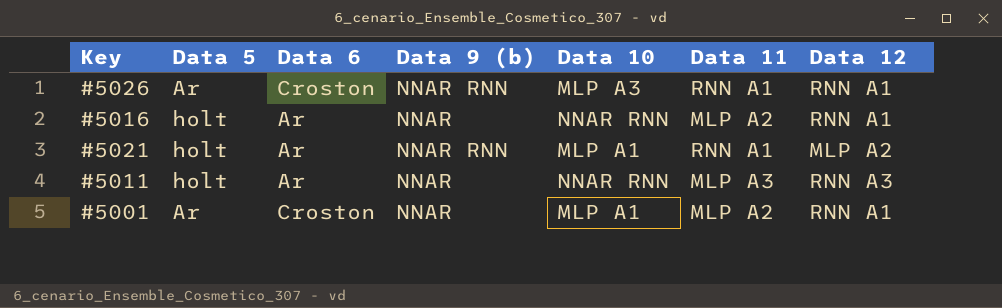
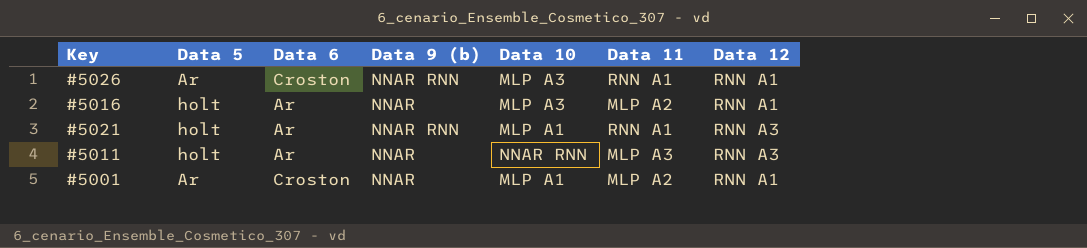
#5016 | Data 10: NNAR RNN -> MLP A3
#5021 | Data 12: MLP A2 -> RNN A3

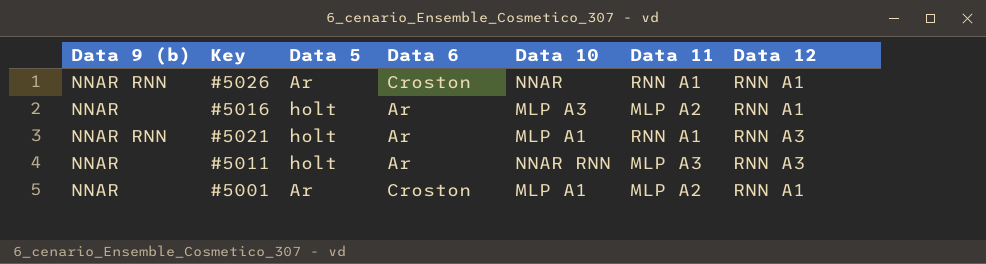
column Data 9 (b) | position: 4 -> 1
#5026 | Data 10: MLP A3 -> NNAR

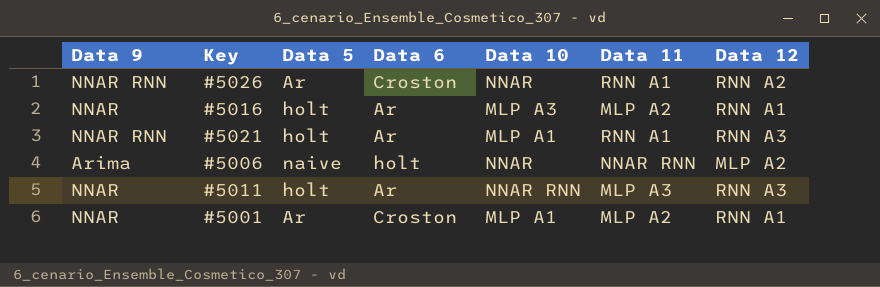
column name: Data 9 (b) -> Data 9
#5026 | Data 12: RNN A1 -> RNN A2
row #5006: none -> Arima | naive | holt | NNAR | NNAR RNN | MLP A2

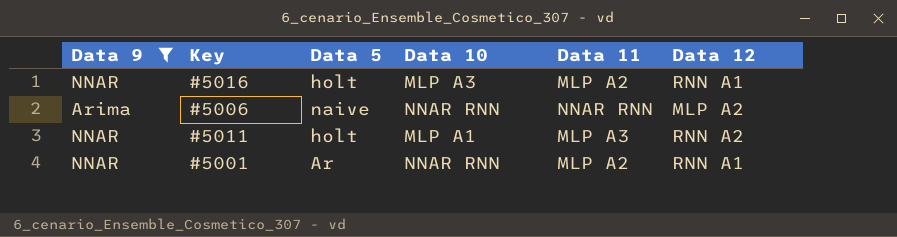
filter: none -> Data 9 != NNAR RNN
column Data 6 | position: 4 -> none
#5006 | Data 10: NNAR -> NNAR RNN
#5011 | Data 10: NNAR RNN -> MLP A1
#5011 | Data 12: RNN A3 -> RNN A2
#5001 | Data 10: MLP A1 -> NNAR RNN

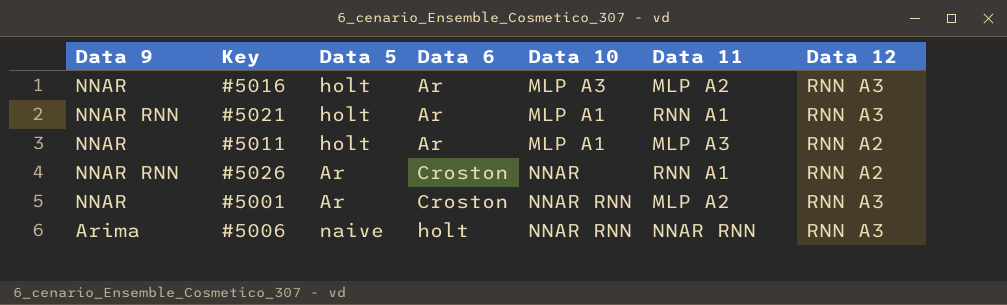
filter: Data 9 != NNAR RNN -> none
row order: none -> Data 6 ascending
column Data 6 | position: none -> 4
#5016 | Data 12: RNN A1 -> RNN A3
#5001 | Data 12: RNN A1 -> RNN A3
#5006 | Data 12: MLP A2 -> RNN A3

